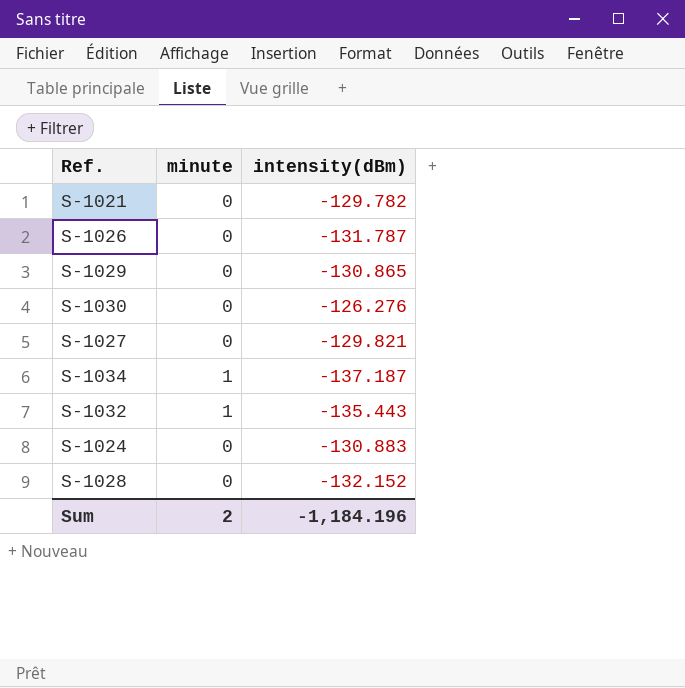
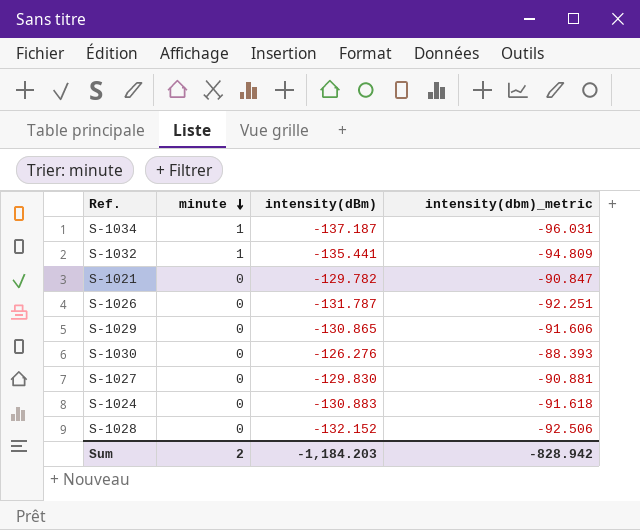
row order: none -> minute descending
column intensity(dbm)_metric | formula: none -> [intensity(dBm)] * 0.7
S-1032 | intensity(dBm): -135.443 -> -135.441
S-1027 | intensity(dBm): -129.821 -> -129.830
Sum | intensity(dBm): -1,184.196 -> -1,184.203

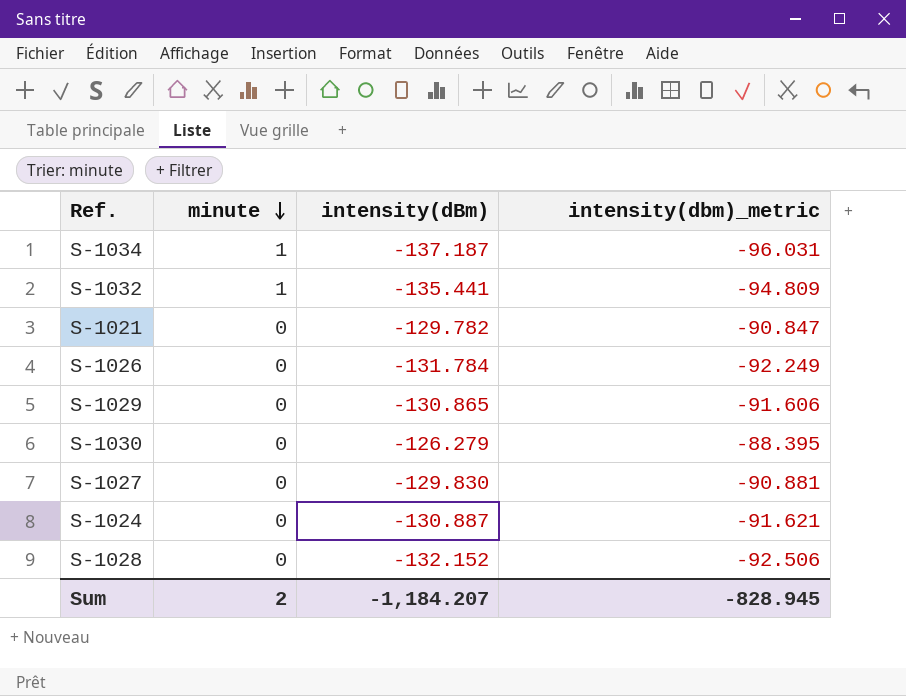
S-1026 | intensity(dBm): -131.787 -> -131.784
S-1026 | intensity(dbm)_metric: -92.251 -> -92.249
S-1030 | intensity(dBm): -126.276 -> -126.279
S-1030 | intensity(dbm)_metric: -88.393 -> -88.395
S-1024 | intensity(dBm): -130.883 -> -130.887
S-1024 | intensity(dbm)_metric: -91.618 -> -91.621
Sum | intensity(dBm): -1,184.203 -> -1,184.207
Sum | intensity(dbm)_metric: -828.942 -> -828.945

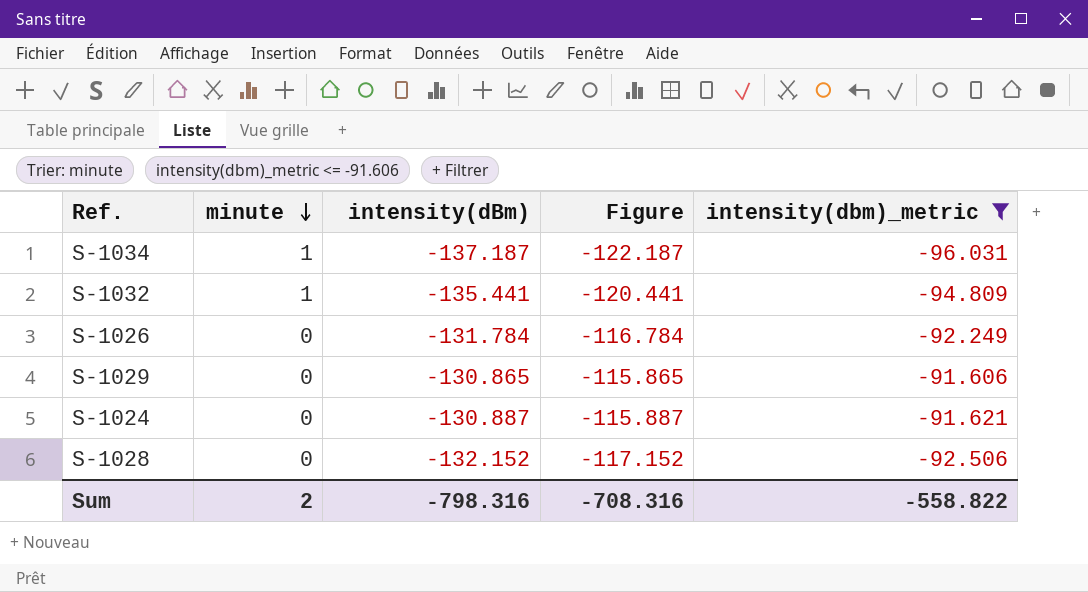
filter: none -> intensity(dbm)_metric <= -91.606
column Figure | formula: none -> [intensity(dBm)] + 15
Sum | intensity(dBm): -1,184.207 -> -798.316
Sum | intensity(dbm)_metric: -828.945 -> -558.822

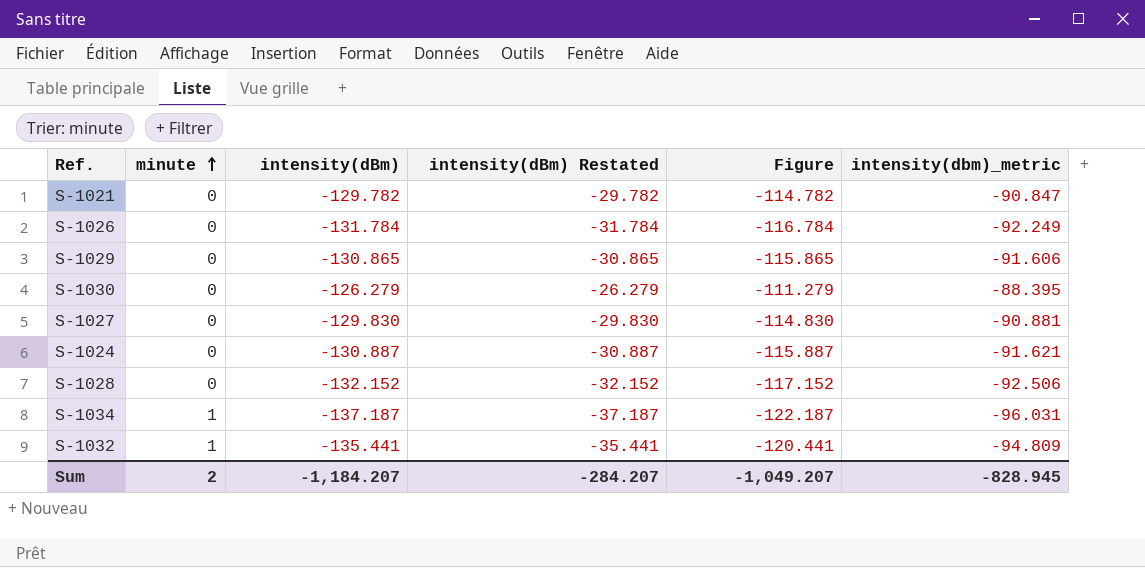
filter: intensity(dbm)_metric <= -91.606 -> none
row order: minute descending -> minute ascending
column intensity(dBm) Restated | formula: none -> [intensity(dBm)] + 100
Sum | intensity(dBm): -798.316 -> -1,184.207
Sum | Figure: -708.316 -> -1,049.207
Sum | intensity(dbm)_metric: -558.822 -> -828.945

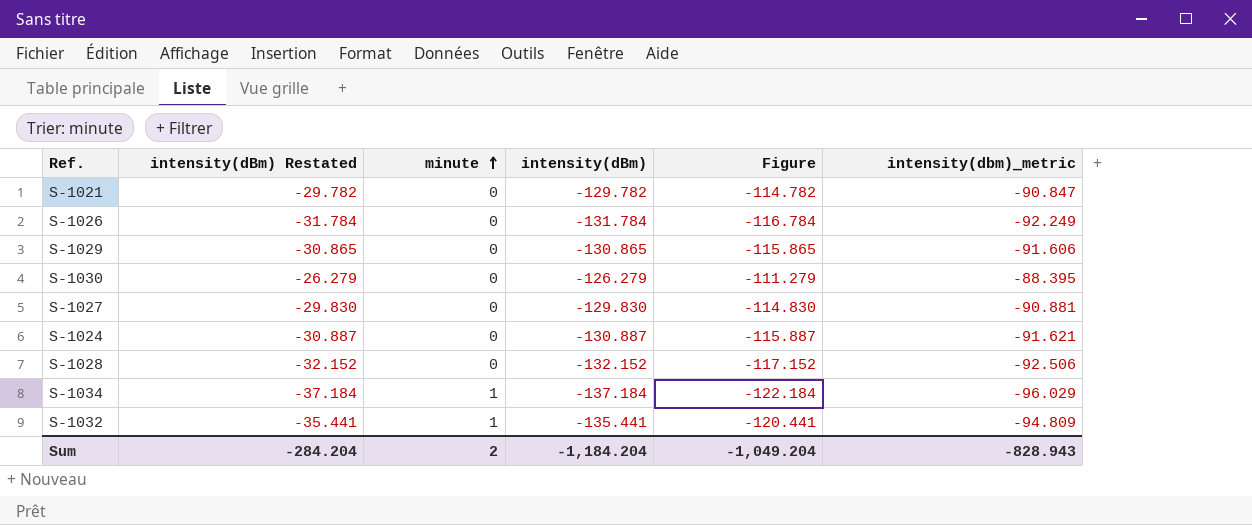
column intensity(dBm) Restated | position: 4 -> 2
S-1034 | intensity(dBm) Restated: -37.187 -> -37.184
S-1034 | intensity(dBm): -137.187 -> -137.184
S-1034 | Figure: -122.187 -> -122.184
S-1034 | intensity(dbm)_metric: -96.031 -> -96.029
Sum | intensity(dBm) Restated: -284.207 -> -284.204
Sum | intensity(dBm): -1,184.207 -> -1,184.204
Sum | Figure: -1,049.207 -> -1,049.204
Sum | intensity(dbm)_metric: -828.945 -> -828.943

